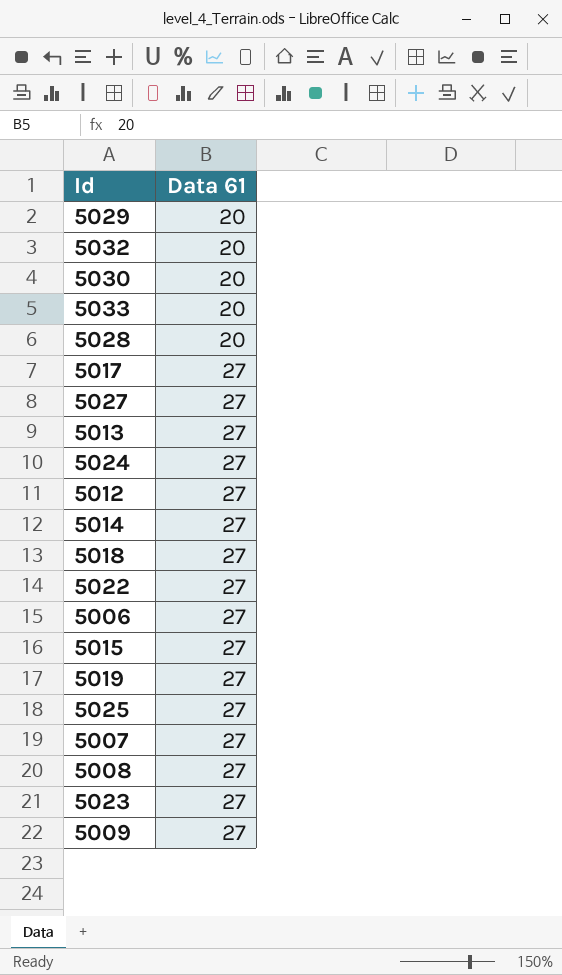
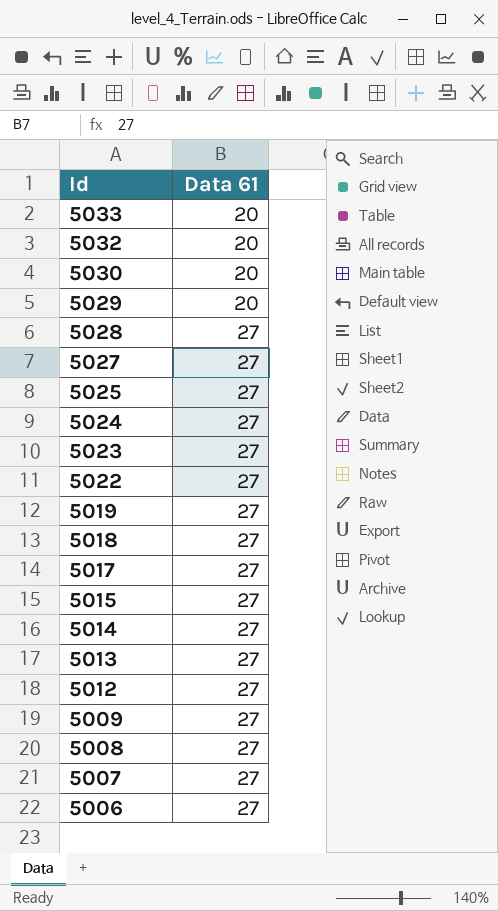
row order: Data 61 ascending -> Id descending
5028 | Data 61: 20 -> 27

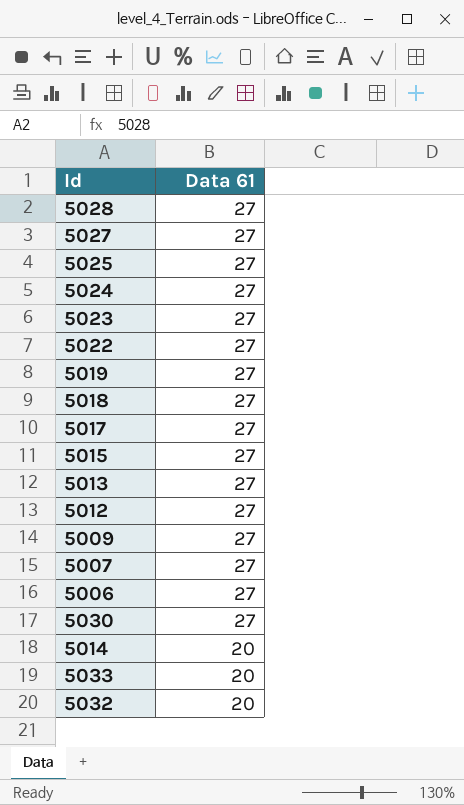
row order: Id descending -> Data 61 descending
row 5029: 20 -> none
row 5008: 27 -> none
5030 | Data 61: 20 -> 27
5014 | Data 61: 27 -> 20

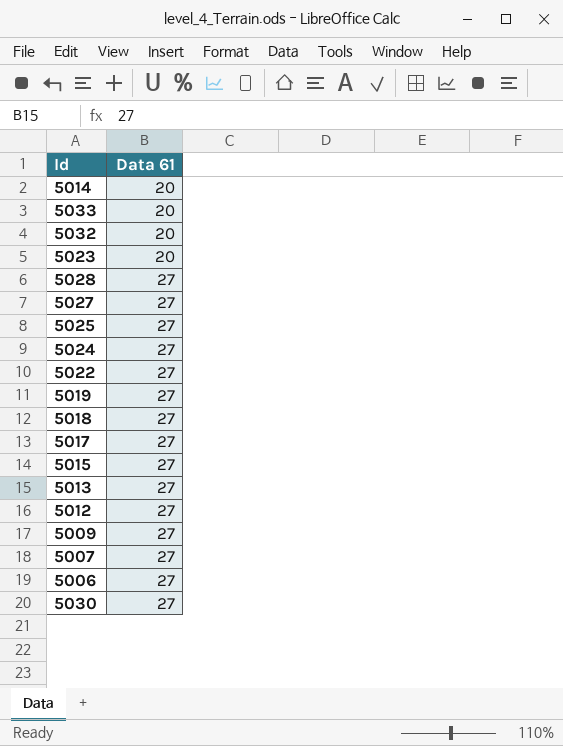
row order: Data 61 descending -> Data 61 ascending
5023 | Data 61: 27 -> 20

